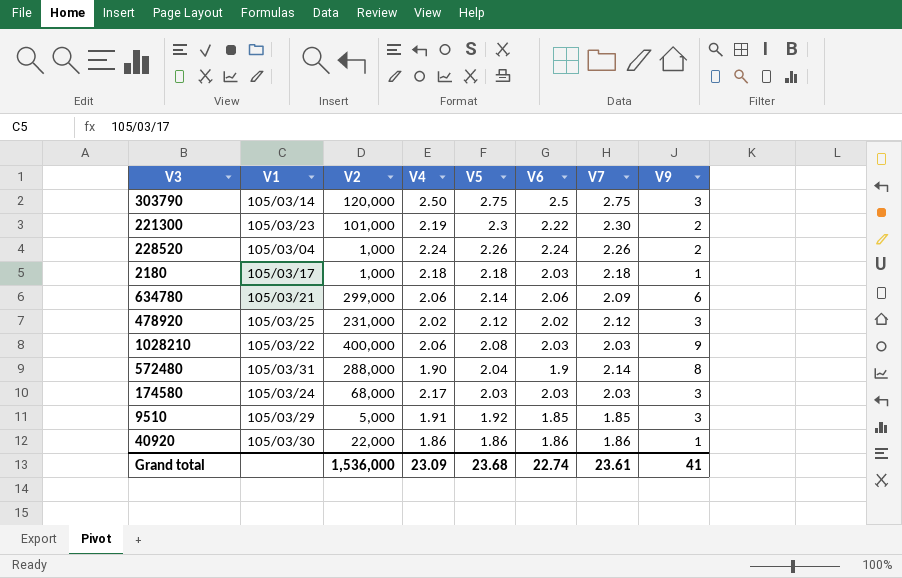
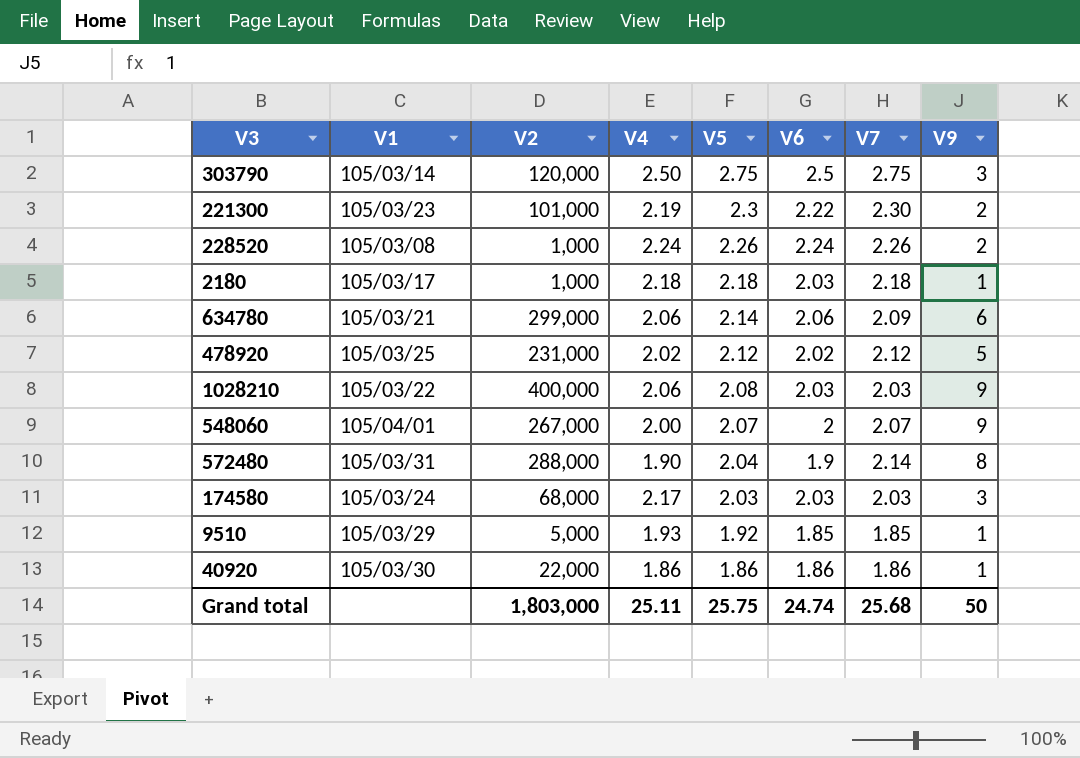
228520 | V1: 105/03/04 -> 105/03/08
478920 | V9: 3 -> 5
row 548060: none -> 105/04/01 | 267,000 | 2.00 | 2.07 | 2 | 2.07 | 9
9510 | V4: 1.91 -> 1.93
9510 | V9: 3 -> 1
Grand total | V2: 1,536,000 -> 1,803,000
Grand total | V4: 23.09 -> 25.11
Grand total | V5: 23.68 -> 25.75
Grand total | V6: 22.74 -> 24.74
Grand total | V7: 23.61 -> 25.68
Grand total | V9: 41 -> 50

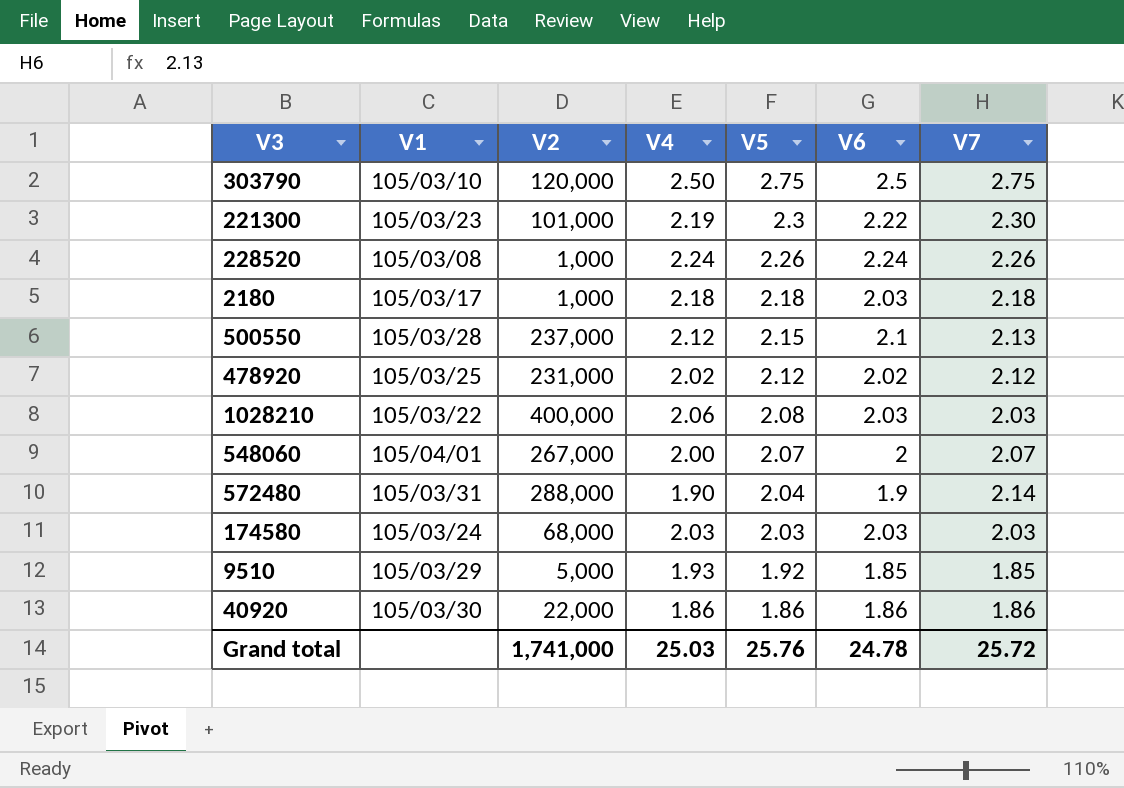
column V9 | position: 8 -> none
row 634780: 105/03/21 | 299,000 | 2.06 | 2.14 | 2.06 | 2.09 | 6 -> none
303790 | V1: 105/03/14 -> 105/03/10
row 500550: none -> 105/03/28 | 237,000 | 2.12 | 2.15 | 2.1 | 2.13
174580 | V4: 2.17 -> 2.03
Grand total | V2: 1,803,000 -> 1,741,000
Grand total | V4: 25.11 -> 25.03
Grand total | V5: 25.75 -> 25.76
Grand total | V6: 24.74 -> 24.78
Grand total | V7: 25.68 -> 25.72

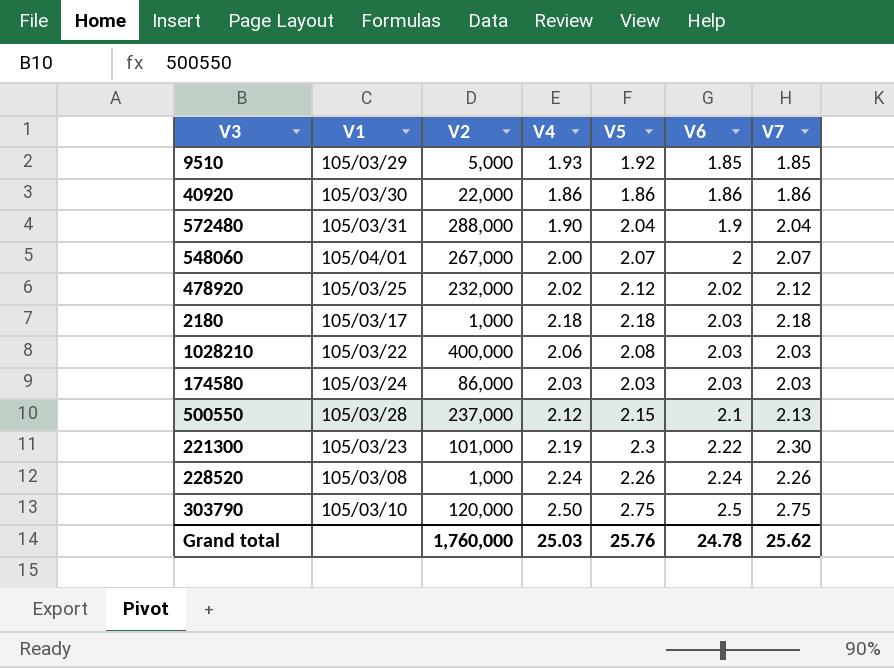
row order: V5 descending -> V6 ascending
572480 | V7: 2.14 -> 2.04
478920 | V2: 231,000 -> 232,000
174580 | V2: 68,000 -> 86,000
Grand total | V2: 1,741,000 -> 1,760,000
Grand total | V7: 25.72 -> 25.62

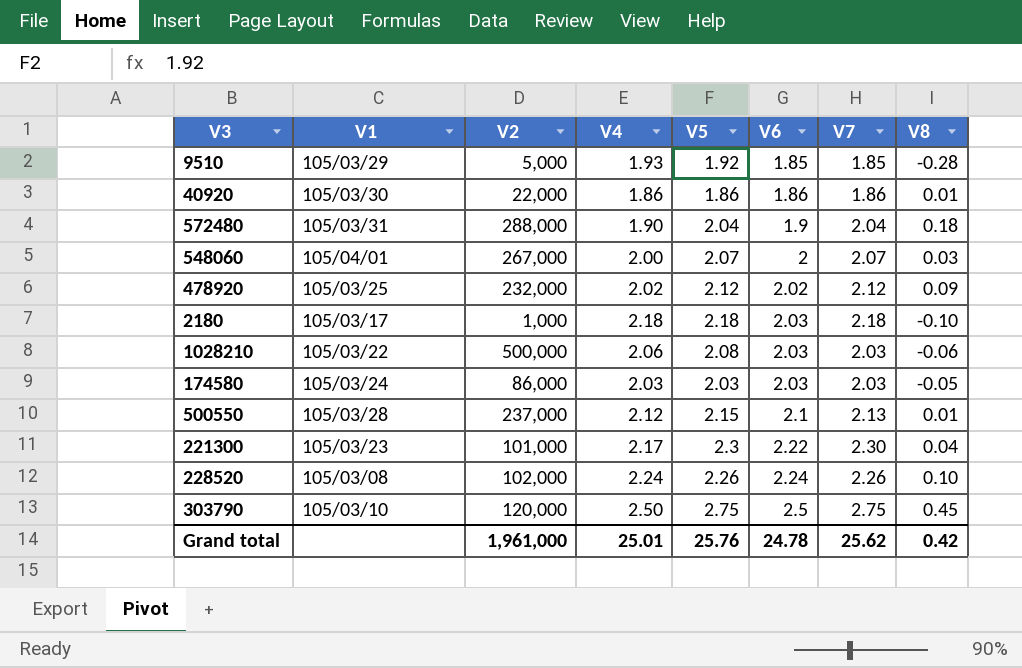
column V8 | position: none -> 8
1028210 | V2: 400,000 -> 500,000
221300 | V4: 2.19 -> 2.17
228520 | V2: 1,000 -> 102,000
Grand total | V2: 1,760,000 -> 1,961,000
Grand total | V4: 25.03 -> 25.01

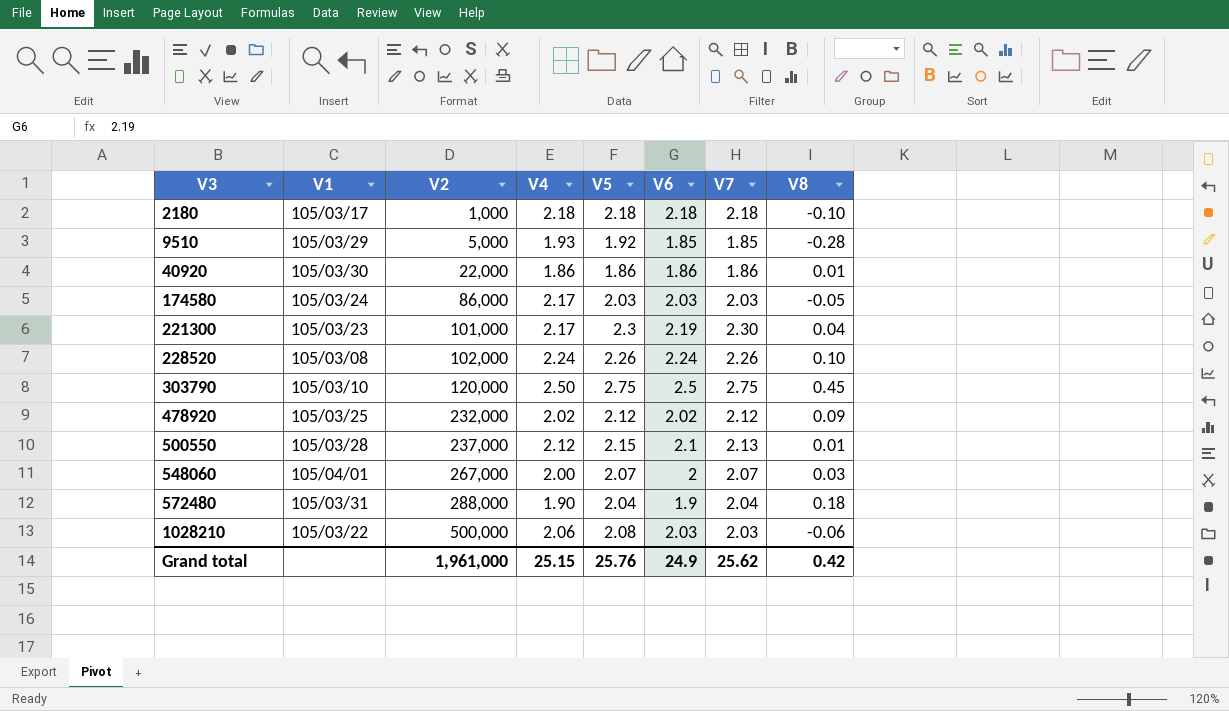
row order: V6 ascending -> V3 ascending
2180 | V6: 2.03 -> 2.18
174580 | V4: 2.03 -> 2.17
221300 | V6: 2.22 -> 2.19
Grand total | V4: 25.01 -> 25.15
Grand total | V6: 24.78 -> 24.9

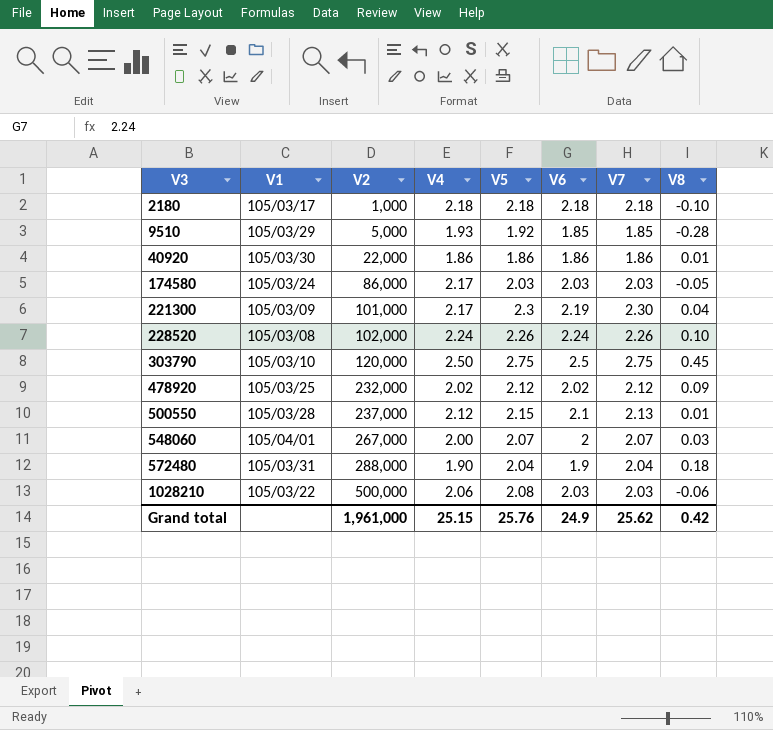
221300 | V1: 105/03/23 -> 105/03/09

